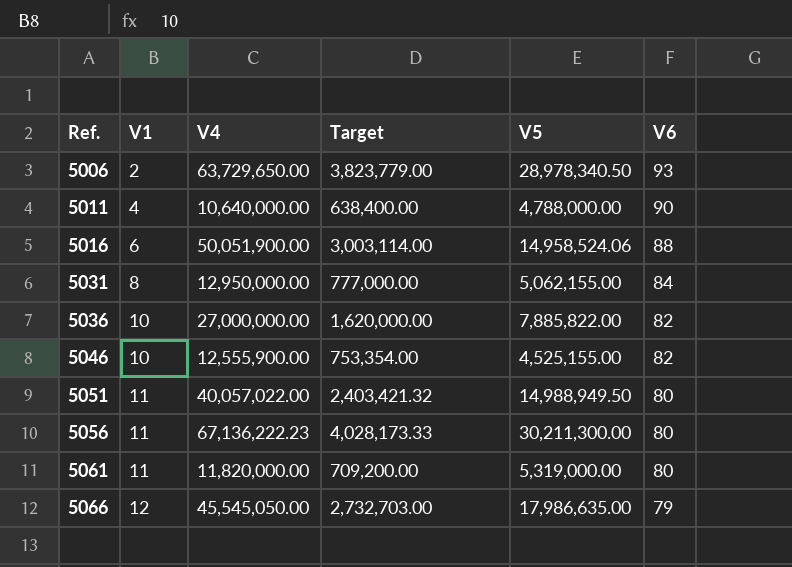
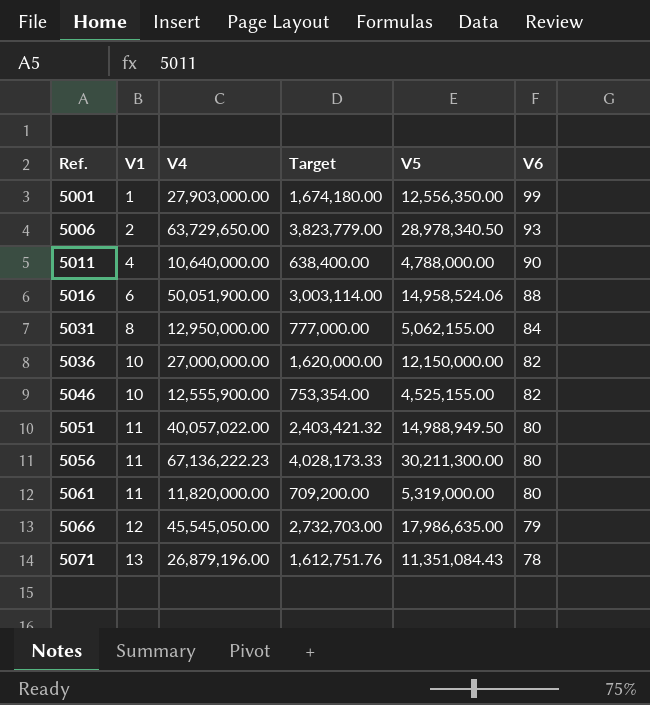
row 5001: none -> 1 | 27,903,000.00 | 1,674,180.00 | 12,556,350.00 | 99
5036 | V5: 7,885,822.00 -> 12,150,000.00
row 5071: none -> 13 | 26,879,196.00 | 1,612,751.76 | 11,351,084.43 | 78

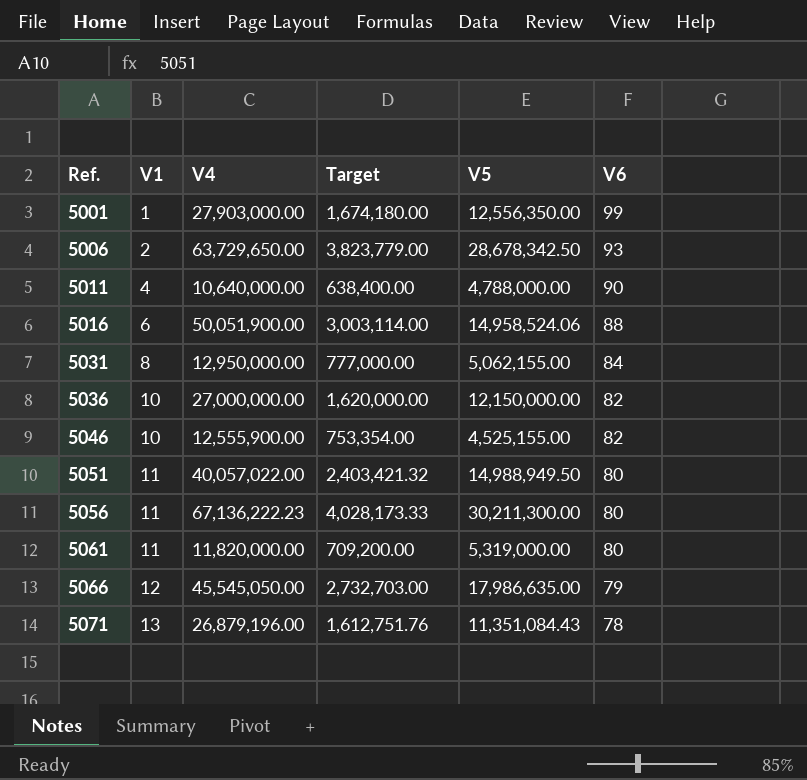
5006 | V5: 28,978,340.50 -> 28,678,342.50

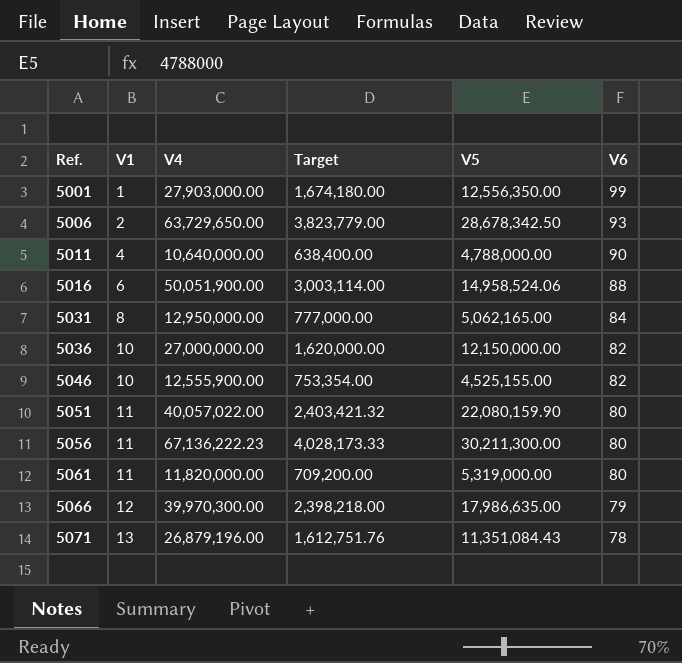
5031 | V5: 5,062,155.00 -> 5,062,165.00
5051 | V5: 14,988,949.50 -> 22,080,159.90
5066 | V4: 45,545,050.00 -> 39,970,300.00
5066 | Target: 2,732,703.00 -> 2,398,218.00

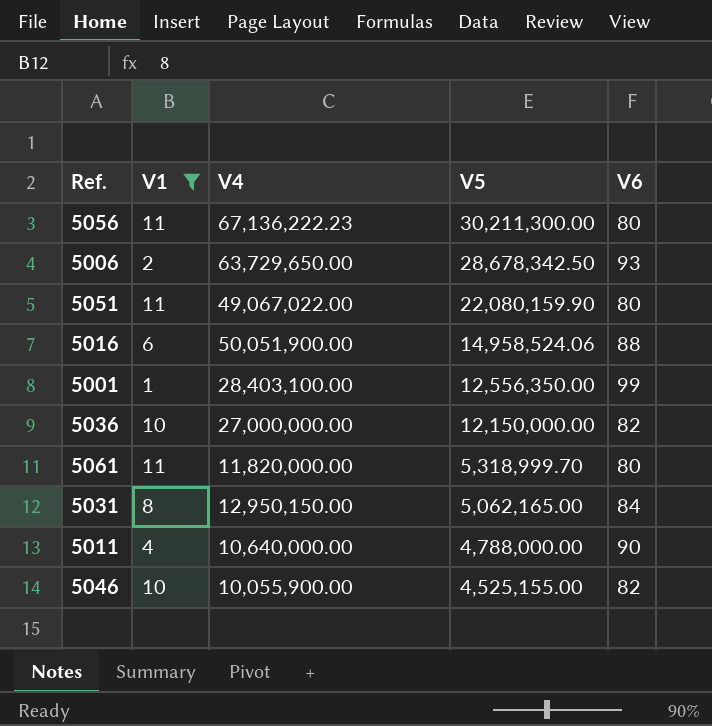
filter: none -> V1 <= 11
row order: Ref. ascending -> V5 descending
column Target | formula: [V4] * 0.06 -> none
5051 | V4: 40,057,022.00 -> 49,067,022.00
5001 | V4: 27,903,000.00 -> 28,403,100.00
5061 | V5: 5,319,000.00 -> 5,318,999.70
5031 | V4: 12,950,000.00 -> 12,950,150.00
5046 | V4: 12,555,900.00 -> 10,055,900.00

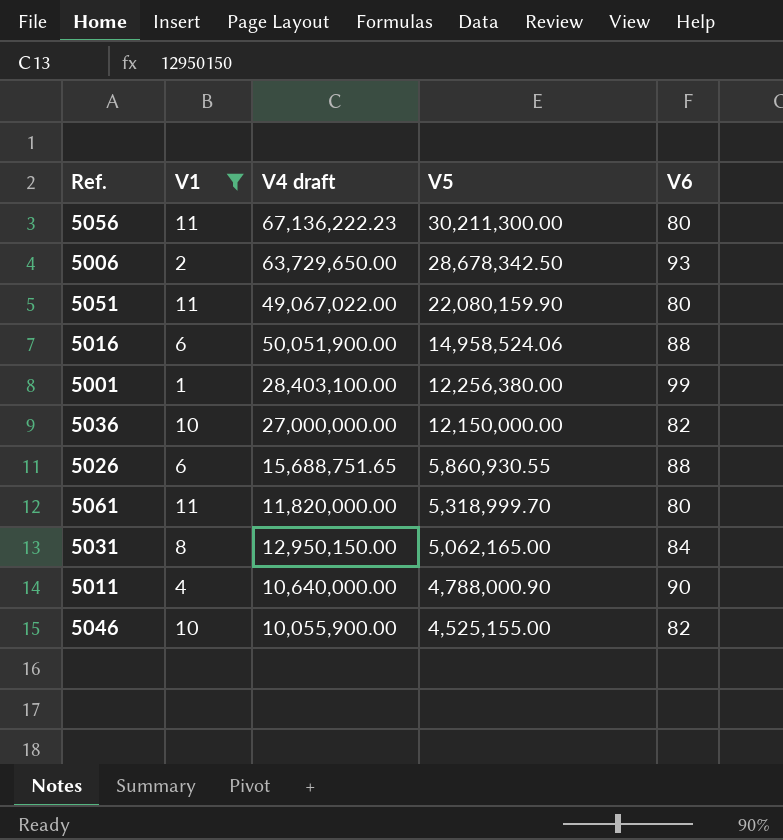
column name: V4 -> V4 draft
5001 | V5: 12,556,350.00 -> 12,256,380.00
row 5026: none -> 6 | 15,688,751.65 | 5,860,930.55 | 88
5011 | V5: 4,788,000.00 -> 4,788,000.90

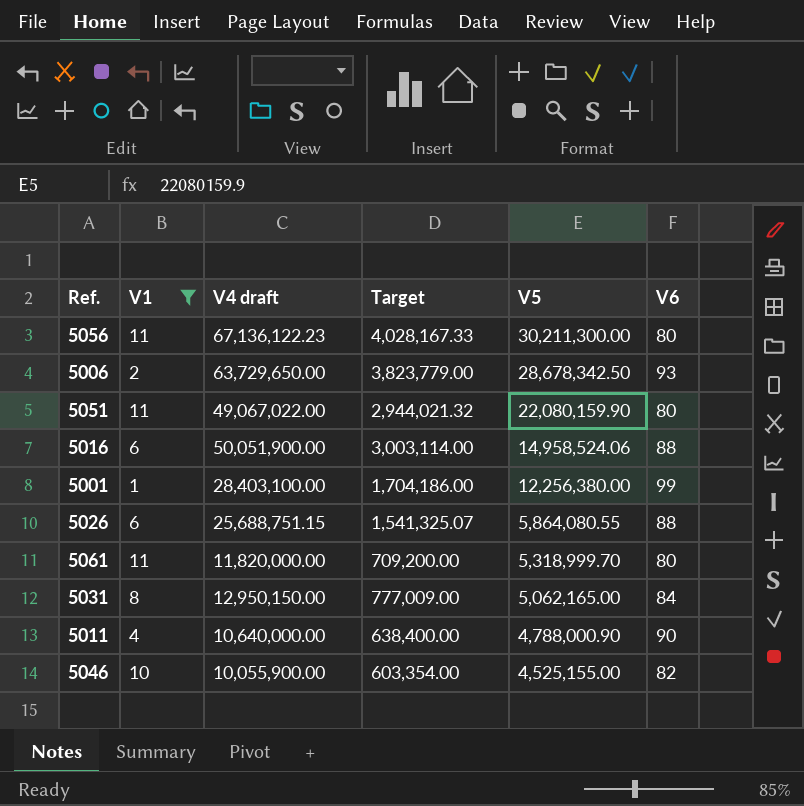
column Target | formula: none -> [V4 draft] * 0.06
row 5036: 10 | 27,000,000.00 | 12,150,000.00 | 82 -> none
5056 | V4 draft: 67,136,222.23 -> 67,136,122.23
5026 | V4 draft: 15,688,751.65 -> 25,688,751.15
5026 | V5: 5,860,930.55 -> 5,864,080.55

